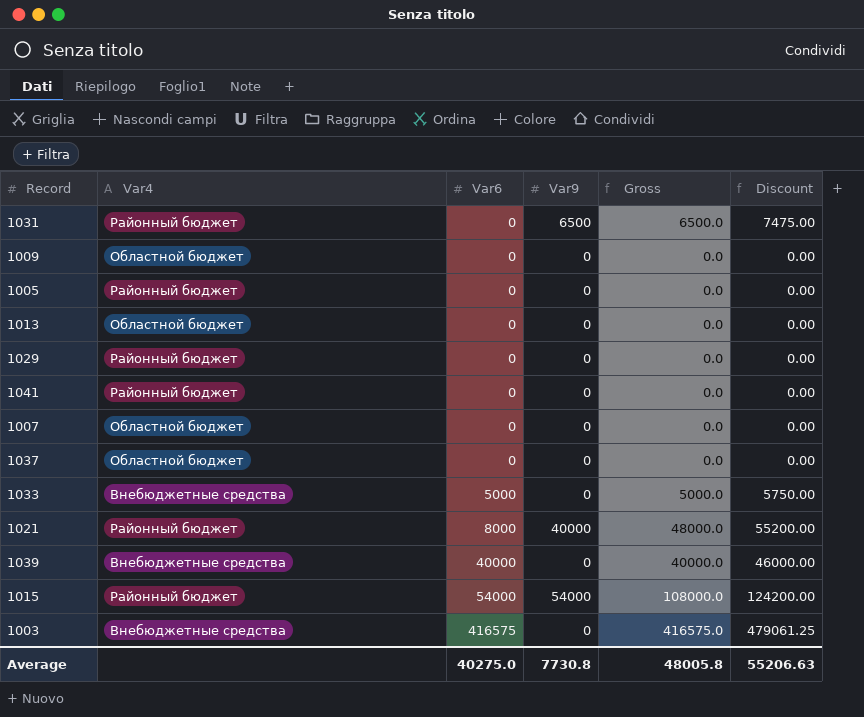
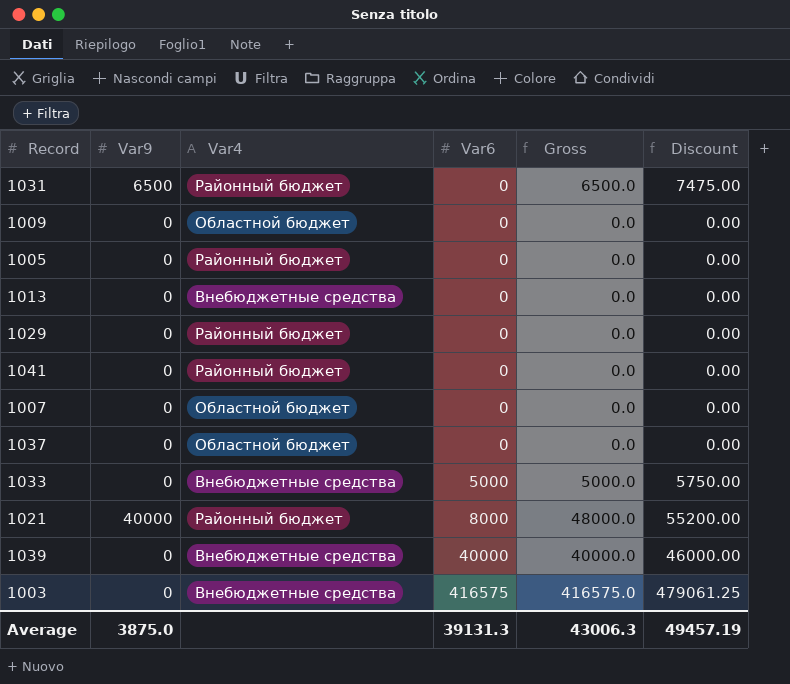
column Var9 | position: 4 -> 2
row 1015: Районный бюджет | 54000 | 54000 | 108000.0 | 124200.00 -> none
1013 | Var4: Областной бюджет -> Внебюджетные средства
Average | Var9: 7730.8 -> 3875.0
Average | Var6: 40275.0 -> 39131.3
Average | Gross: 48005.8 -> 43006.3
Average | Discount: 55206.63 -> 49457.19

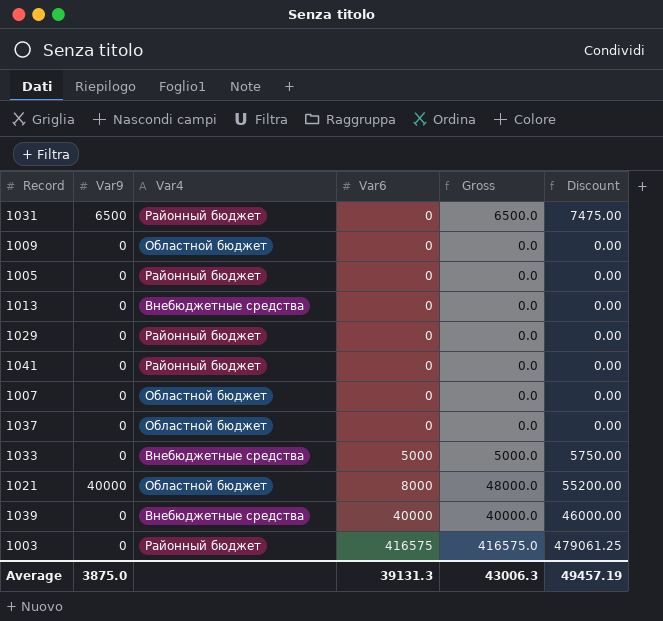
1021 | Var4: Районный бюджет -> Областной бюджет
1003 | Var4: Внебюджетные средства -> Районный бюджет

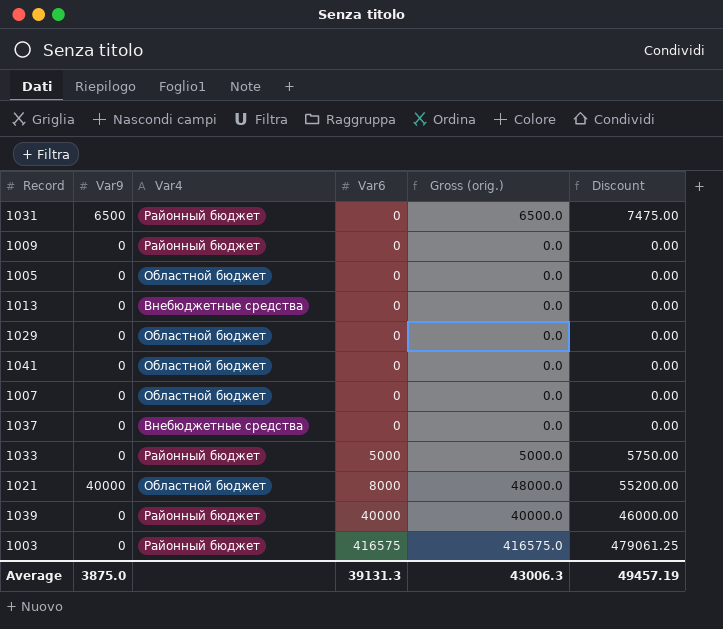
column name: Gross -> Gross (orig.)
1009 | Var4: Областной бюджет -> Районный бюджет
1005 | Var4: Районный бюджет -> Областной бюджет
1029 | Var4: Районный бюджет -> Областной бюджет
1041 | Var4: Районный бюджет -> Областной бюджет
1037 | Var4: Областной бюджет -> Внебюджетные средства
1033 | Var4: Внебюджетные средства -> Районный бюджет
1039 | Var4: Внебюджетные средства -> Районный бюджет

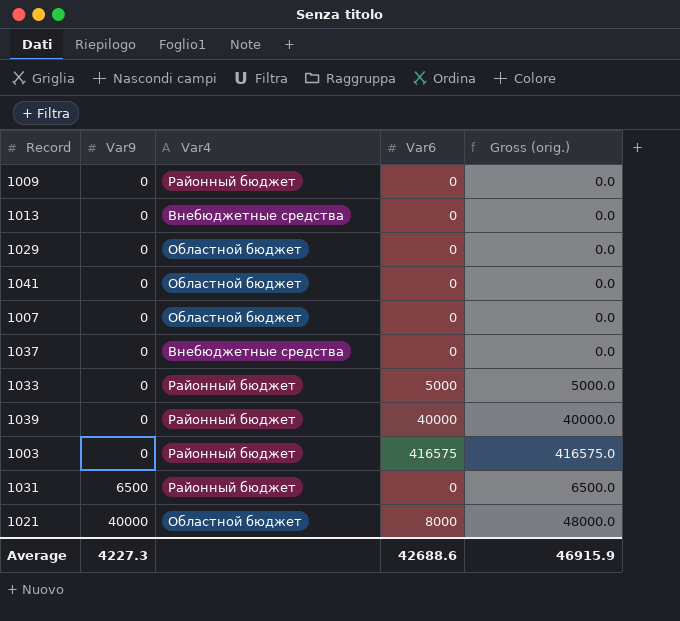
row order: Var6 ascending -> Var9 ascending
column Discount | formula: [Gross (orig.)] * 1.15 -> none
row 1005: 0 | Областной бюджет | 0 | 0.0 | 0.00 -> none
Average | Var9: 3875.0 -> 4227.3
Average | Var6: 39131.3 -> 42688.6
Average | Gross (orig.): 43006.3 -> 46915.9

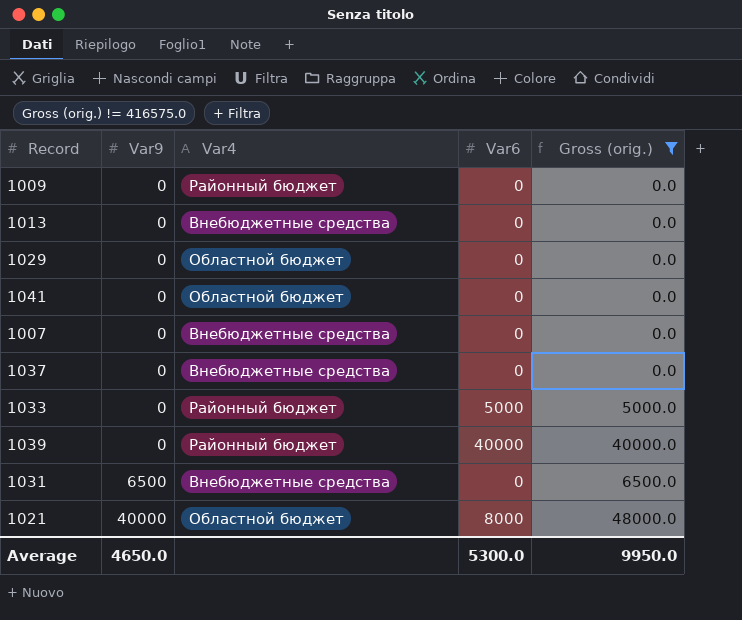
filter: none -> Gross (orig.) != 416575.0
1007 | Var4: Областной бюджет -> Внебюджетные средства
1031 | Var4: Районный бюджет -> Внебюджетные средства
Average | Var9: 4227.3 -> 4650.0
Average | Var6: 42688.6 -> 5300.0
Average | Gross (orig.): 46915.9 -> 9950.0

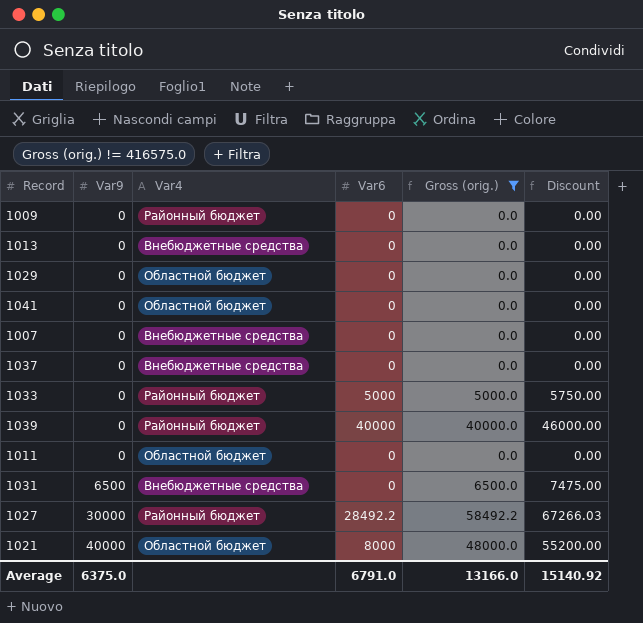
column Discount | formula: none -> [Gross (orig.)] * 1.15
row 1011: none -> 0 | Областной бюджет | 0 | 0.0 | 0.00
row 1027: none -> 30000 | Районный бюджет | 28492.2 | 58492.2 | 67266.03
Average | Var9: 4650.0 -> 6375.0
Average | Var6: 5300.0 -> 6791.0
Average | Gross (orig.): 9950.0 -> 13166.0

